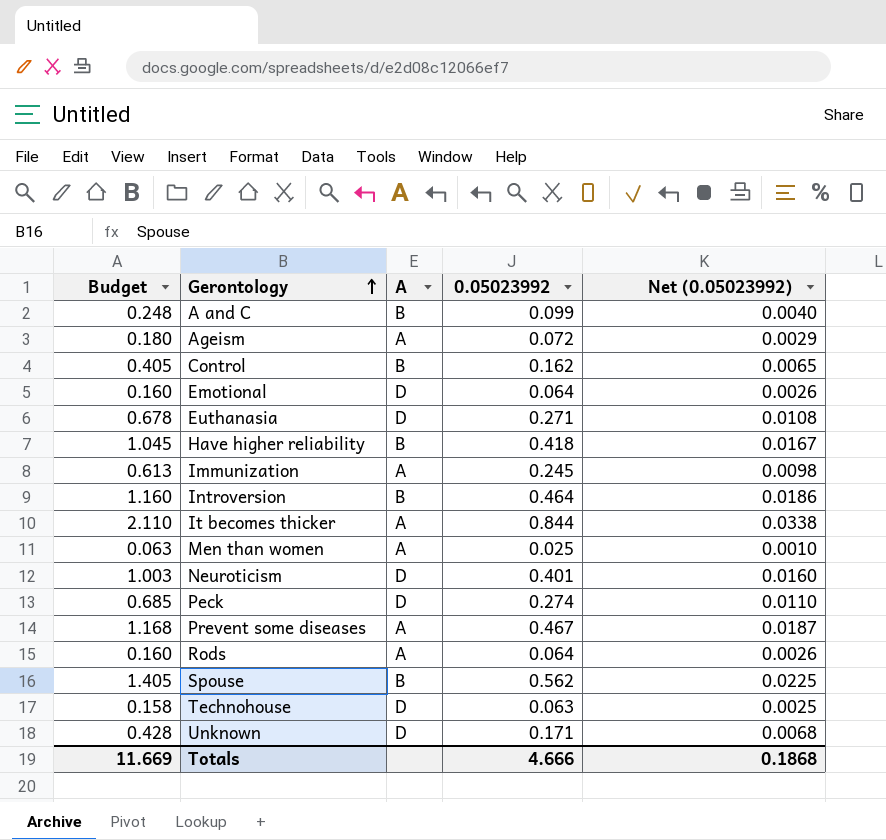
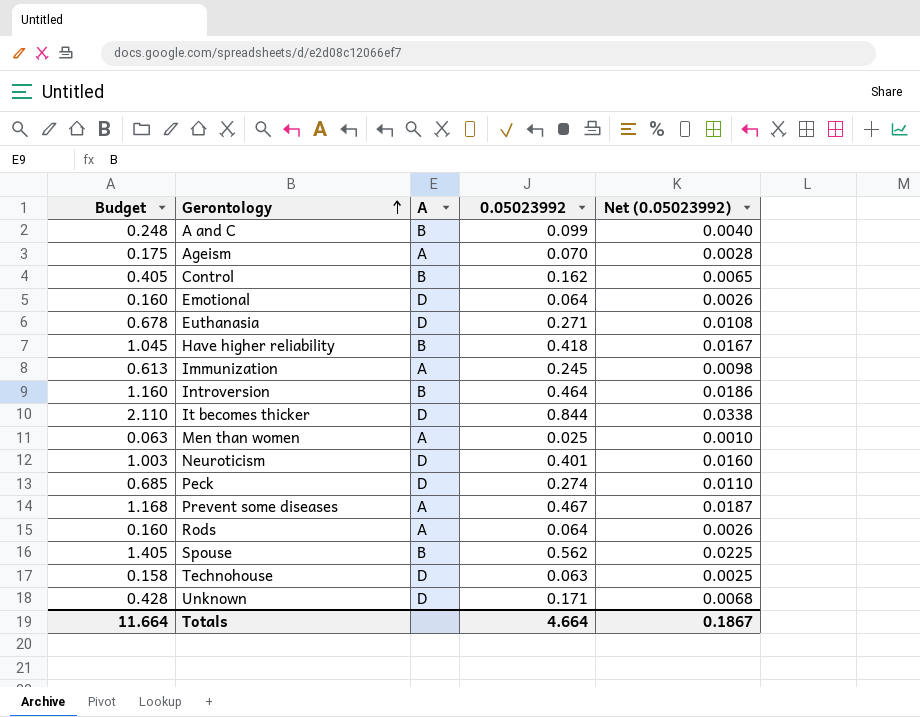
Ageism | Budget: 0.180 -> 0.175
Ageism | 0.05023992: 0.072 -> 0.070
Ageism | Net (0.05023992): 0.0029 -> 0.0028
It becomes thicker | A: A -> D
Totals | Budget: 11.669 -> 11.664
Totals | 0.05023992: 4.666 -> 4.664
Totals | Net (0.05023992): 0.1868 -> 0.1867

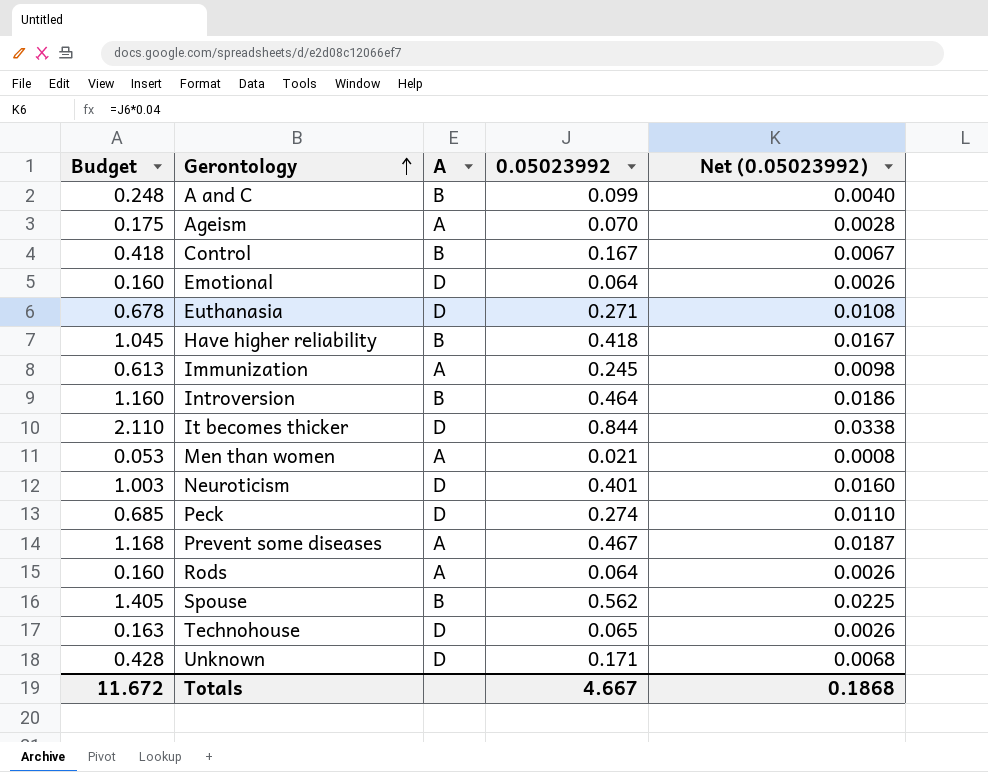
Control | Budget: 0.405 -> 0.418
Control | 0.05023992: 0.162 -> 0.167
Control | Net (0.05023992): 0.0065 -> 0.0067
Men than women | Budget: 0.063 -> 0.053
Men than women | 0.05023992: 0.025 -> 0.021
Men than women | Net (0.05023992): 0.0010 -> 0.0008
Technohouse | Budget: 0.158 -> 0.163
Technohouse | 0.05023992: 0.063 -> 0.065
Technohouse | Net (0.05023992): 0.0025 -> 0.0026
Totals | Budget: 11.664 -> 11.672
Totals | 0.05023992: 4.664 -> 4.667
Totals | Net (0.05023992): 0.1867 -> 0.1868

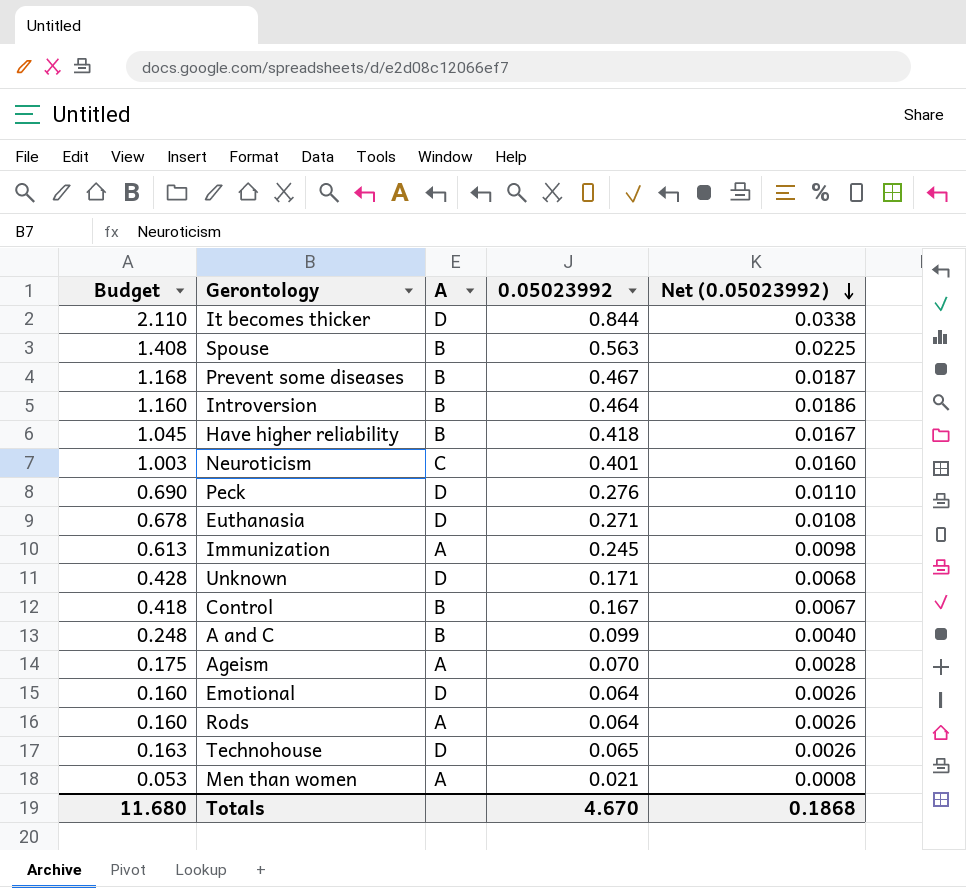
row order: Gerontology ascending -> Net (0.05023992) descending
Spouse | Budget: 1.405 -> 1.408
Spouse | 0.05023992: 0.562 -> 0.563
Prevent some diseases | A: A -> B
Neuroticism | A: D -> C
Peck | Budget: 0.685 -> 0.690
Peck | 0.05023992: 0.274 -> 0.276
Totals | Budget: 11.672 -> 11.680
Totals | 0.05023992: 4.667 -> 4.670

